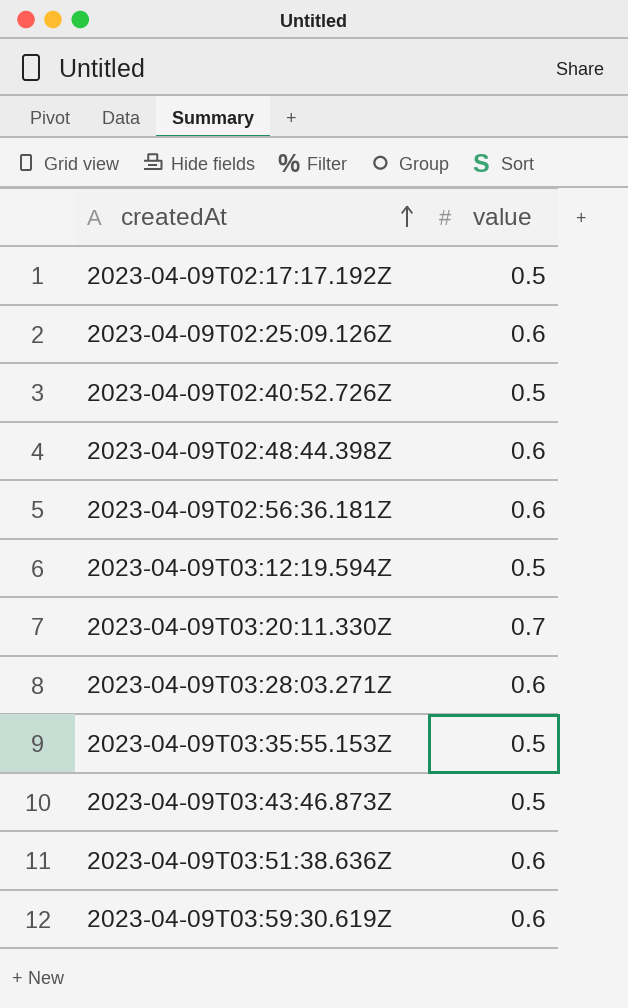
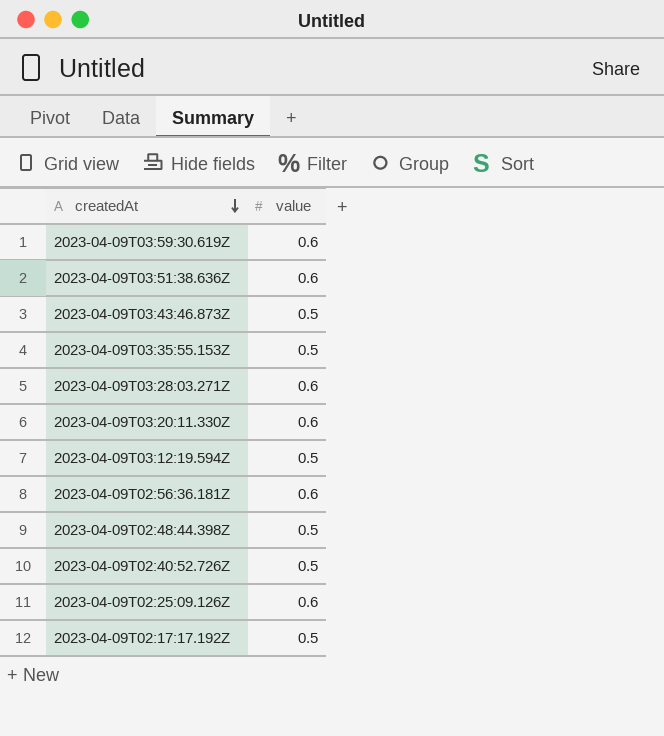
row order: createdAt ascending -> createdAt descending
2023-04-09T03:20:11.330Z | value: 0.7 -> 0.6
2023-04-09T02:48:44.398Z | value: 0.6 -> 0.5

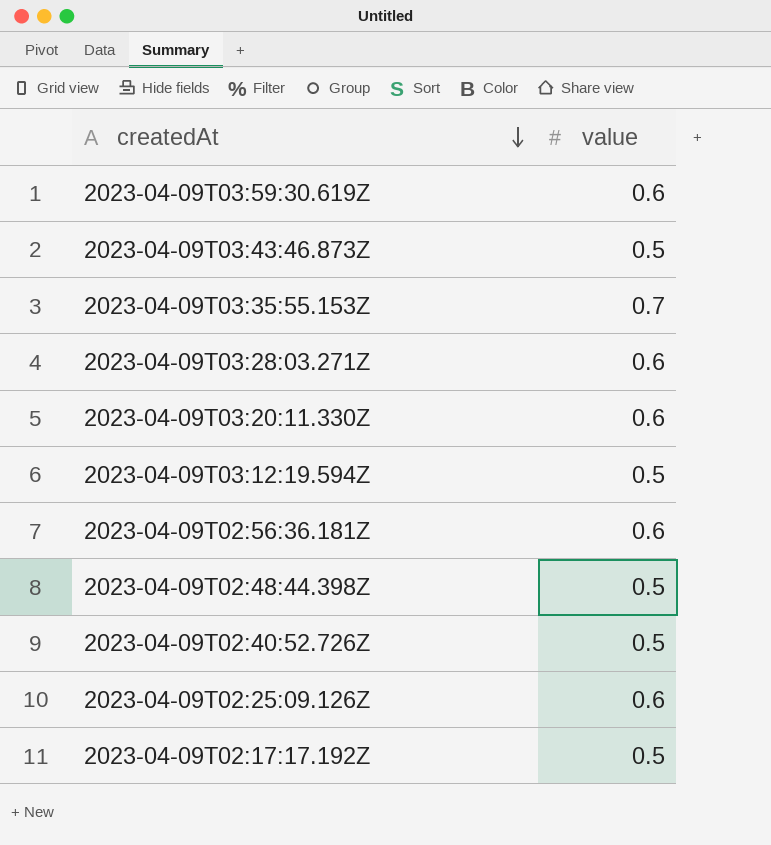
row 2023-04-09T03:51:38.636Z: 0.6 -> none
2023-04-09T03:35:55.153Z | value: 0.5 -> 0.7

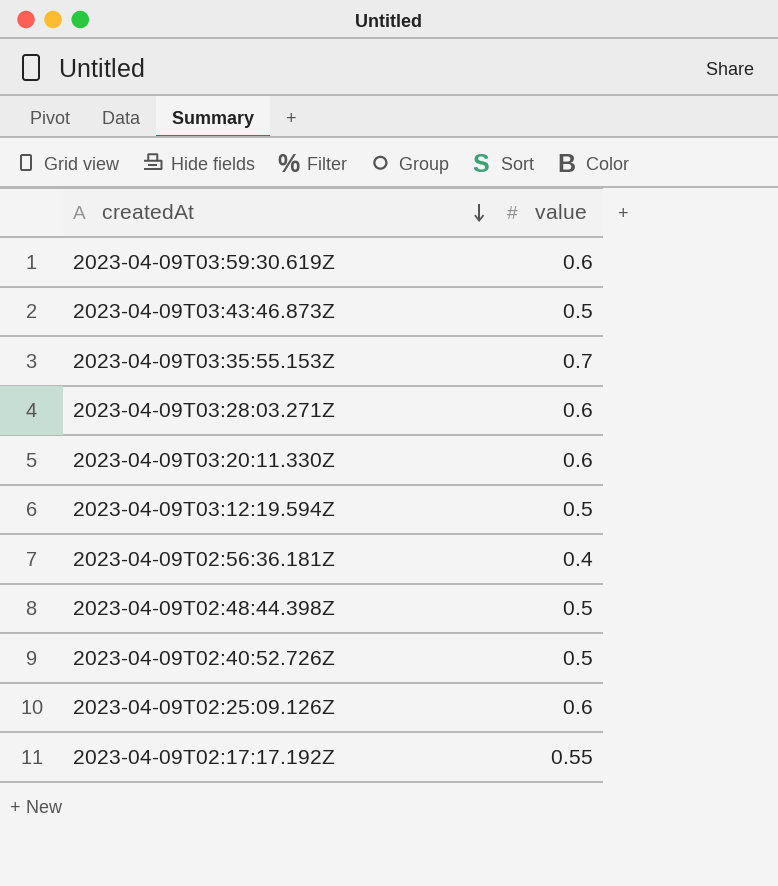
2023-04-09T02:56:36.181Z | value: 0.6 -> 0.4
2023-04-09T02:17:17.192Z | value: 0.5 -> 0.55

